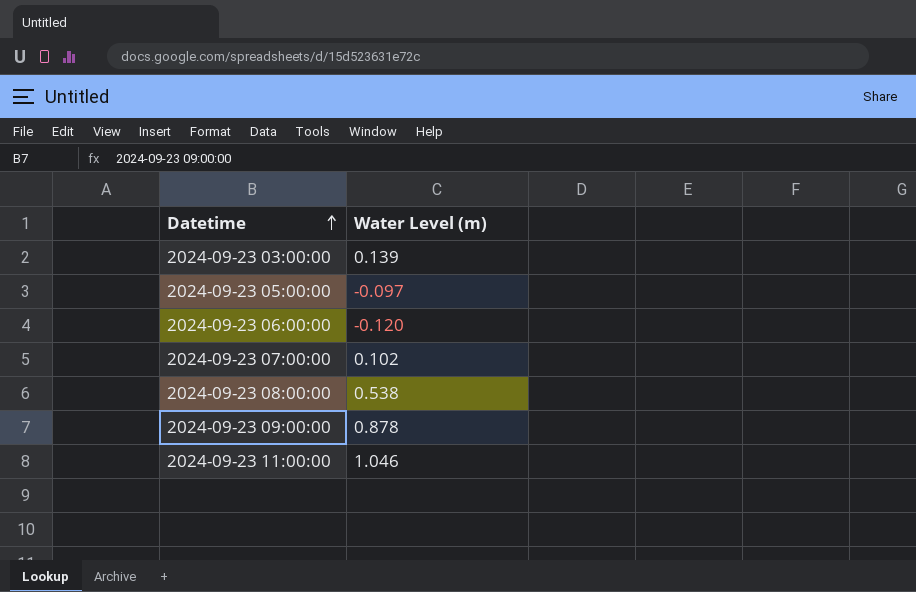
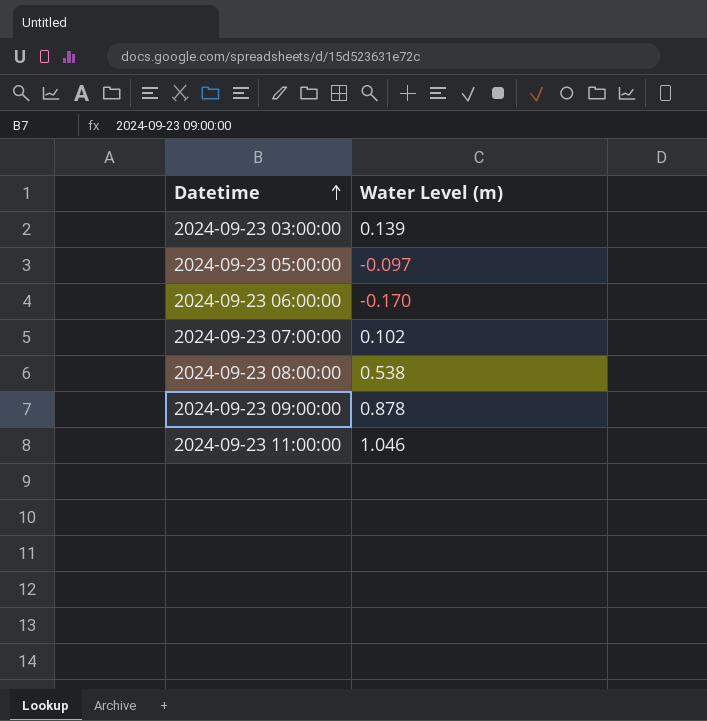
2024-09-23 06:00:00 | Water Level (m): -0.120 -> -0.170

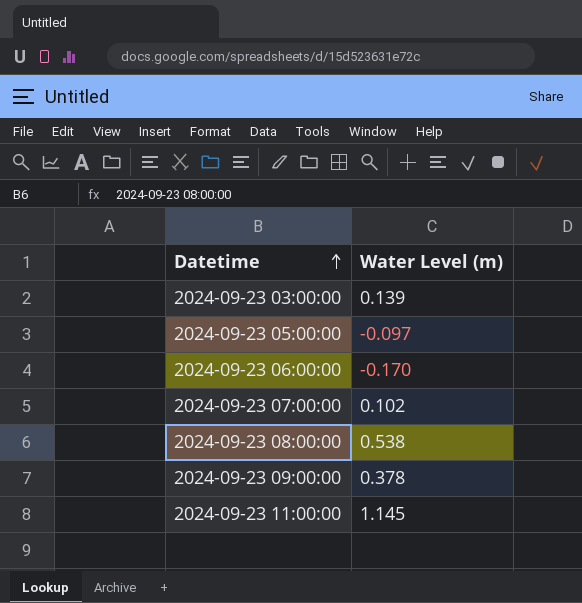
2024-09-23 09:00:00 | Water Level (m): 0.878 -> 0.378
2024-09-23 11:00:00 | Water Level (m): 1.046 -> 1.145

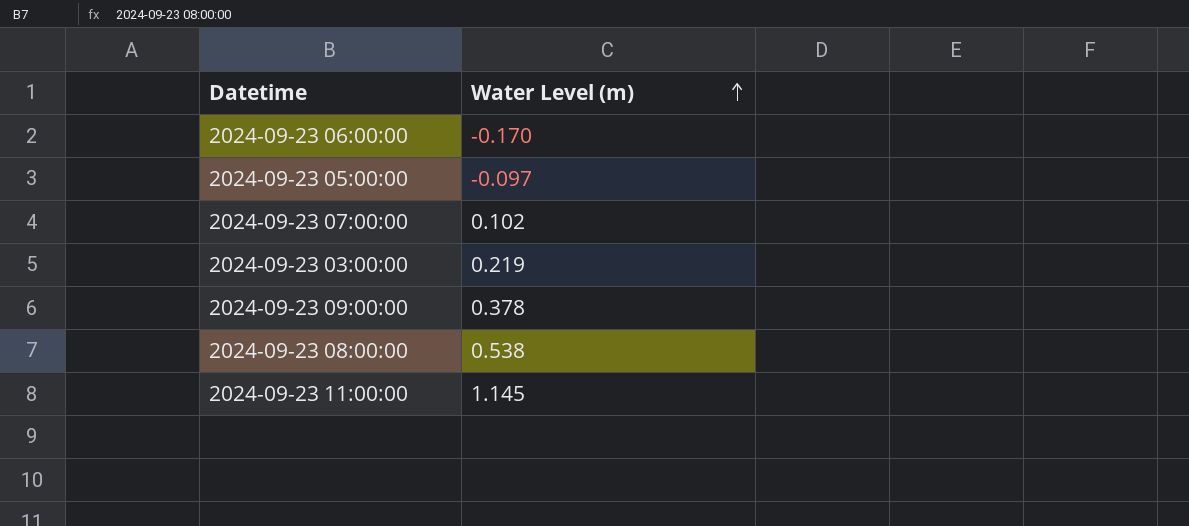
row order: Datetime ascending -> Water Level (m) ascending
2024-09-23 03:00:00 | Water Level (m): 0.139 -> 0.219

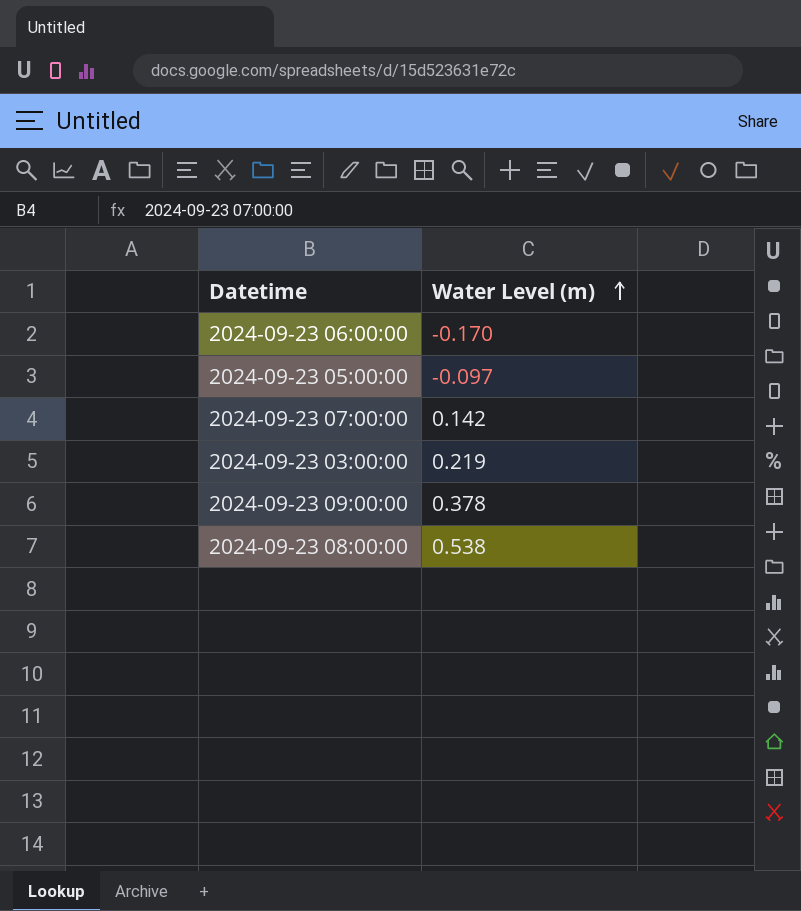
row 2024-09-23 11:00:00: 1.145 -> none
2024-09-23 07:00:00 | Water Level (m): 0.102 -> 0.142

